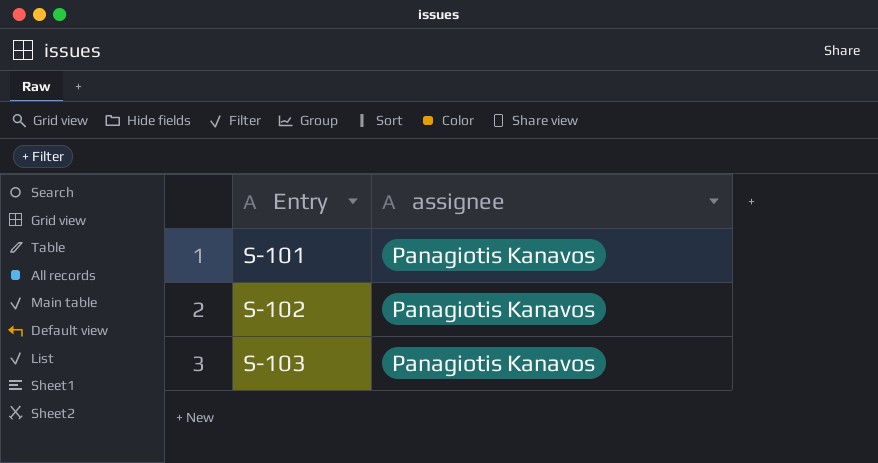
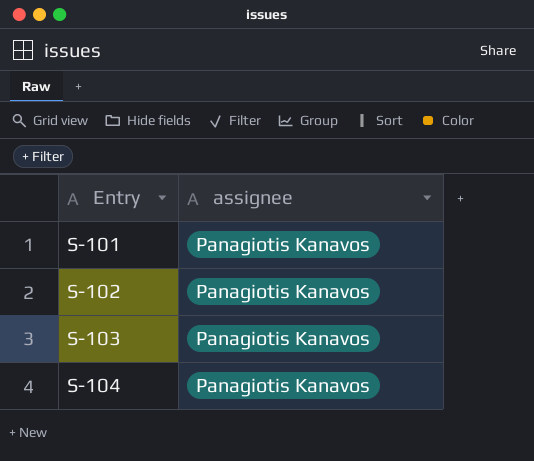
row S-104: none -> Panagiotis Kanavos

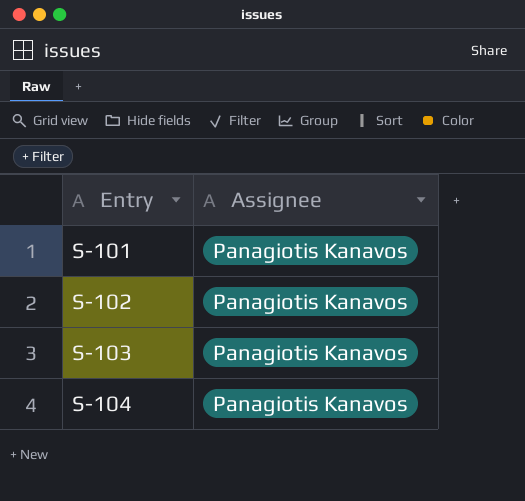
column name: assignee -> Assignee

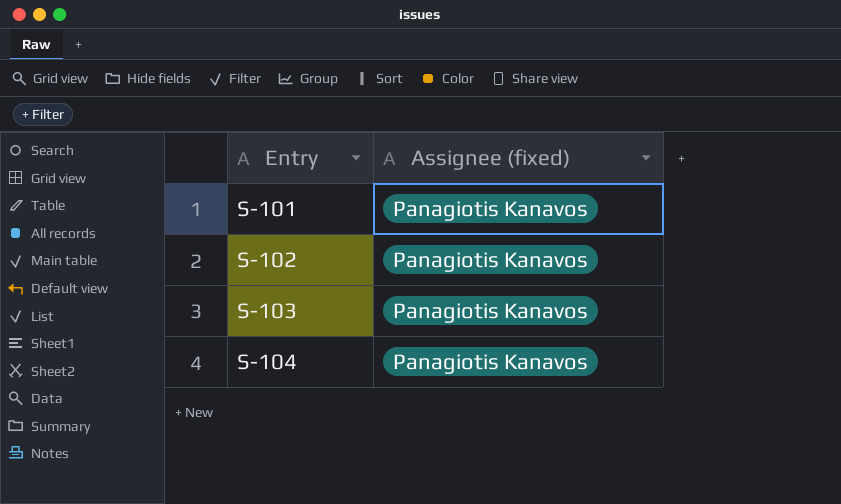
column name: Assignee -> Assignee (fixed)

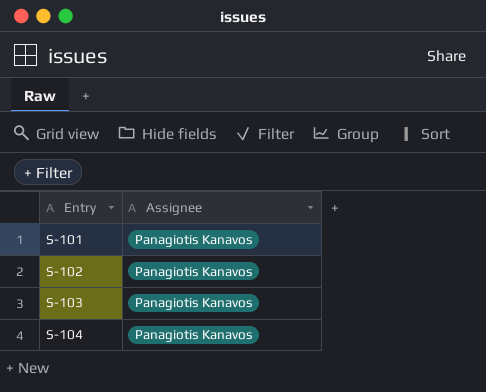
column name: Assignee (fixed) -> Assignee

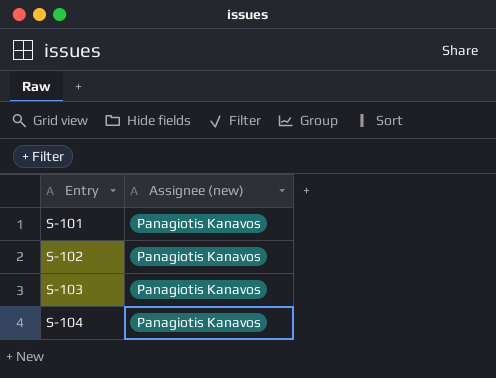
column name: Assignee -> Assignee (new)

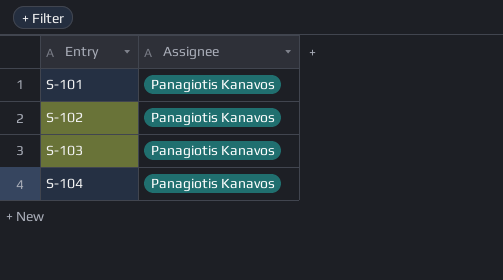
column name: Assignee (new) -> Assignee

